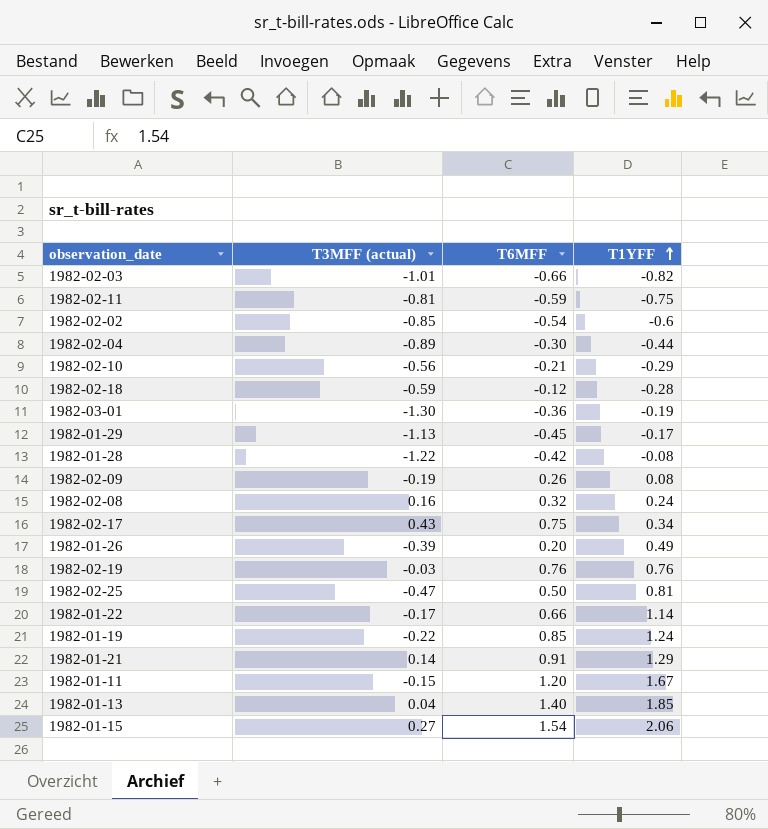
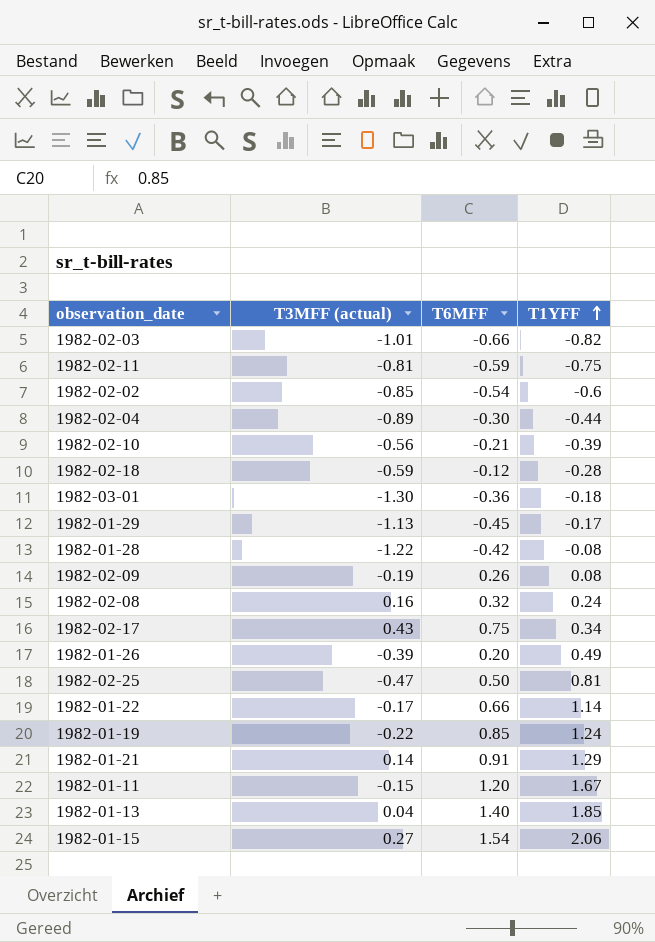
row 1982-02-19: -0.03 | 0.76 | 0.76 -> none
1982-02-10 | T1YFF: -0.29 -> -0.39
1982-03-01 | T1YFF: -0.19 -> -0.18

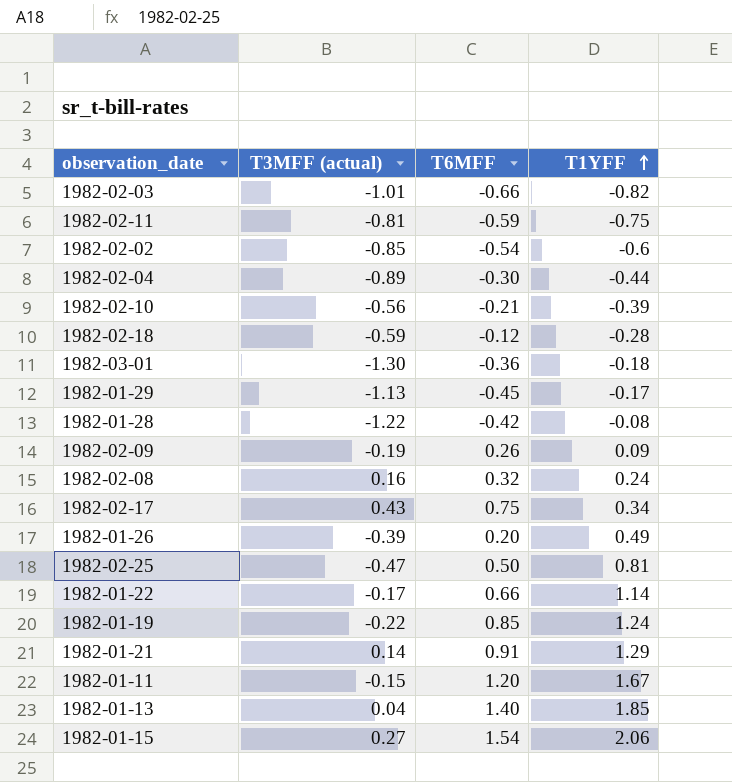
1982-02-09 | T1YFF: 0.08 -> 0.09

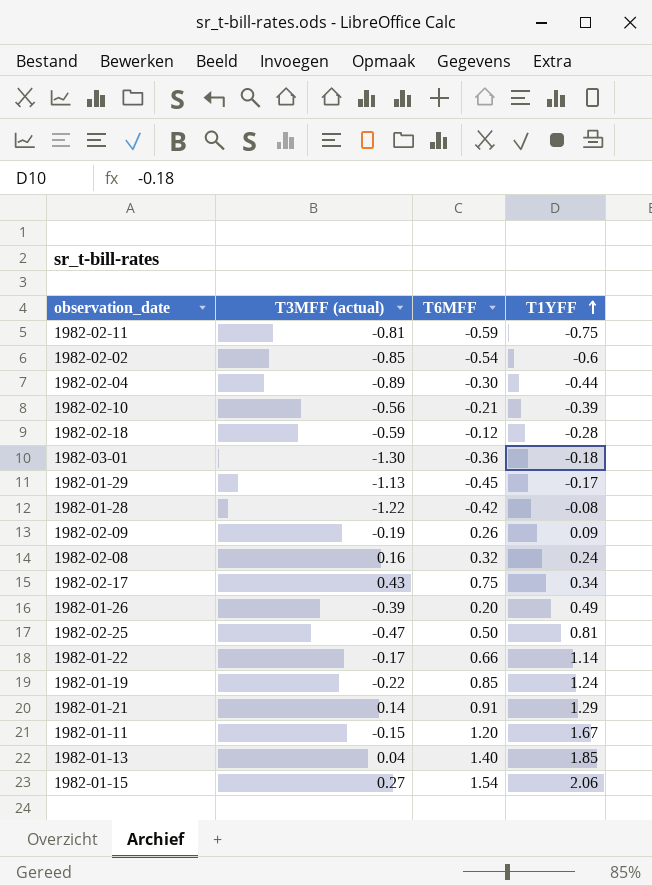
row 1982-02-03: -1.01 | -0.66 | -0.82 -> none

